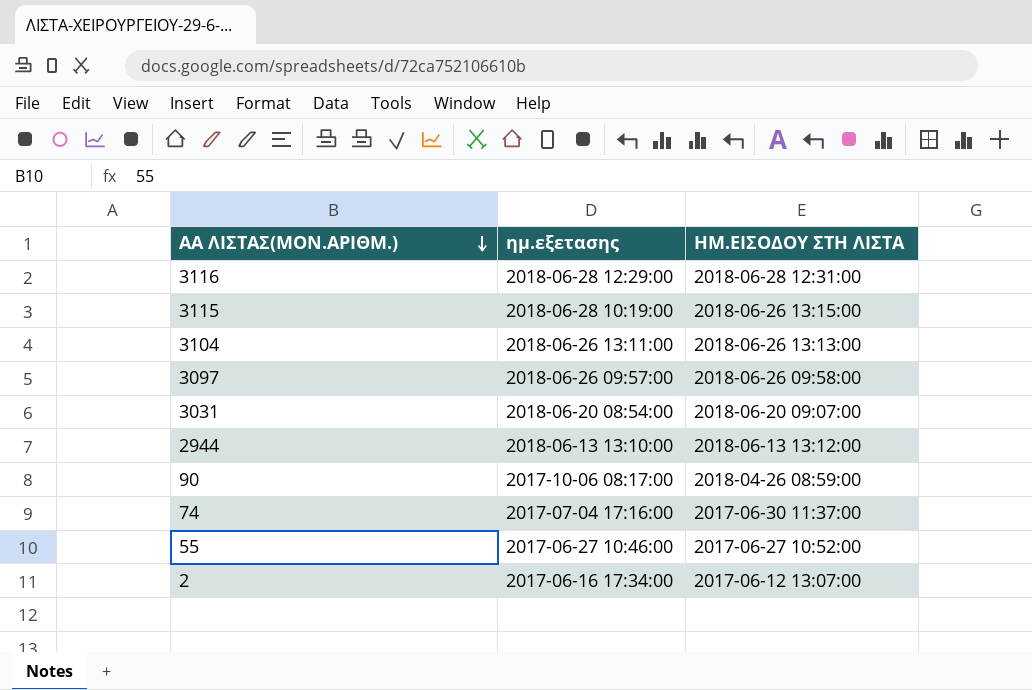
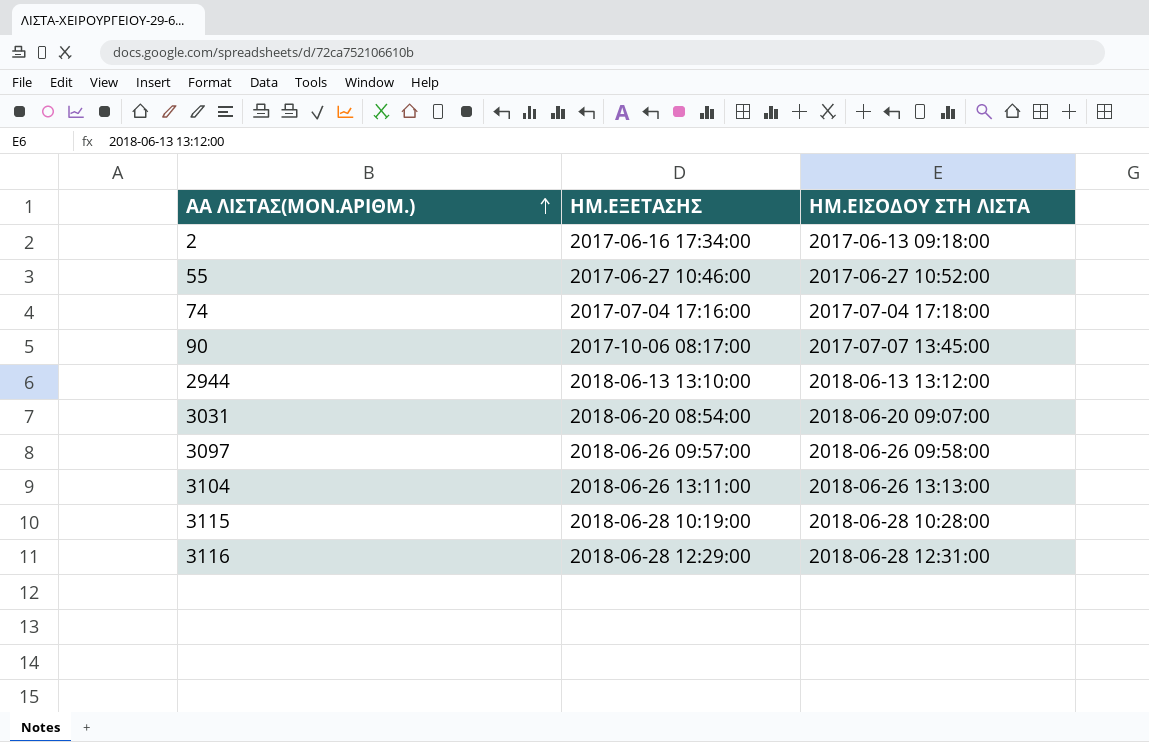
row order: ΑΑ ΛΙΣΤΑΣ(ΜΟΝ.ΑΡΙΘΜ.) descending -> ΑΑ ΛΙΣΤΑΣ(ΜΟΝ.ΑΡΙΘΜ.) ascending
column name: ημ.εξετασης -> ΗΜ.ΕΞΕΤΑΣΗΣ
2 | ΗΜ.ΕΙΣΟΔΟΥ ΣΤΗ ΛΙΣΤΑ: 2017-06-12 13:07:00 -> 2017-06-13 09:18:00
74 | ΗΜ.ΕΙΣΟΔΟΥ ΣΤΗ ΛΙΣΤΑ: 2017-06-30 11:37:00 -> 2017-07-04 17:18:00
90 | ΗΜ.ΕΙΣΟΔΟΥ ΣΤΗ ΛΙΣΤΑ: 2018-04-26 08:59:00 -> 2017-07-07 13:45:00
3115 | ΗΜ.ΕΙΣΟΔΟΥ ΣΤΗ ΛΙΣΤΑ: 2018-06-26 13:15:00 -> 2018-06-28 10:28:00

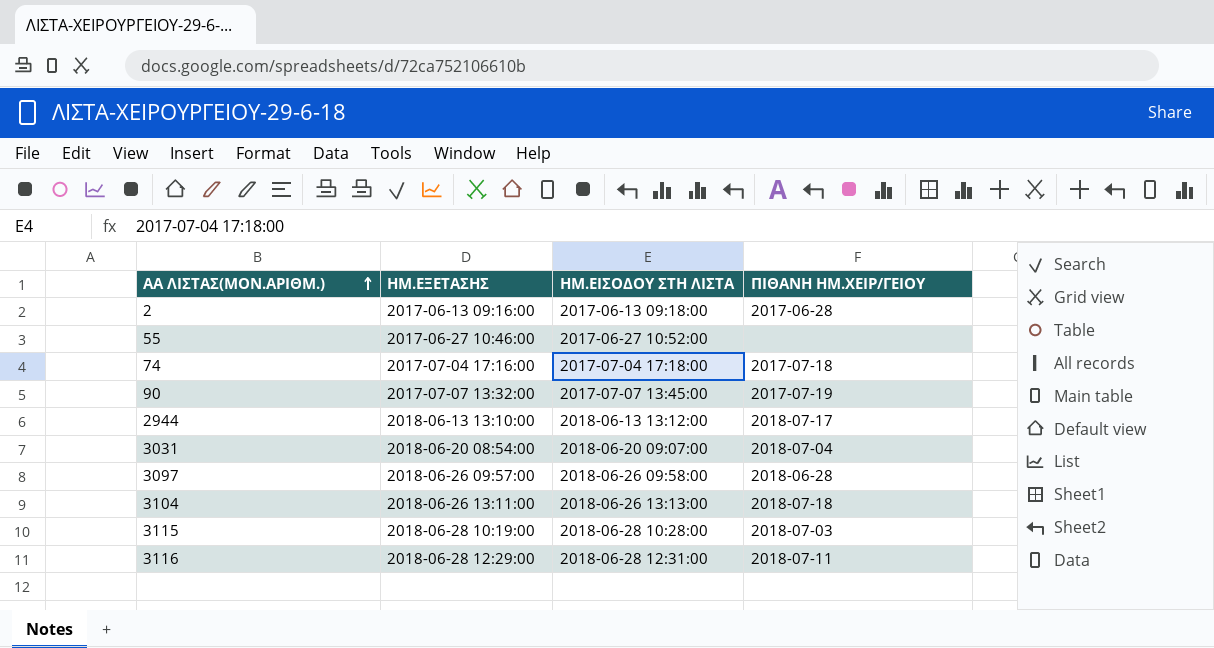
column ΠΙΘΑΝΗ ΗΜ.ΧΕΙΡ/ΓΕΙΟΥ | position: none -> 4
2 | ΗΜ.ΕΞΕΤΑΣΗΣ: 2017-06-16 17:34:00 -> 2017-06-13 09:16:00
90 | ΗΜ.ΕΞΕΤΑΣΗΣ: 2017-10-06 08:17:00 -> 2017-07-07 13:32:00

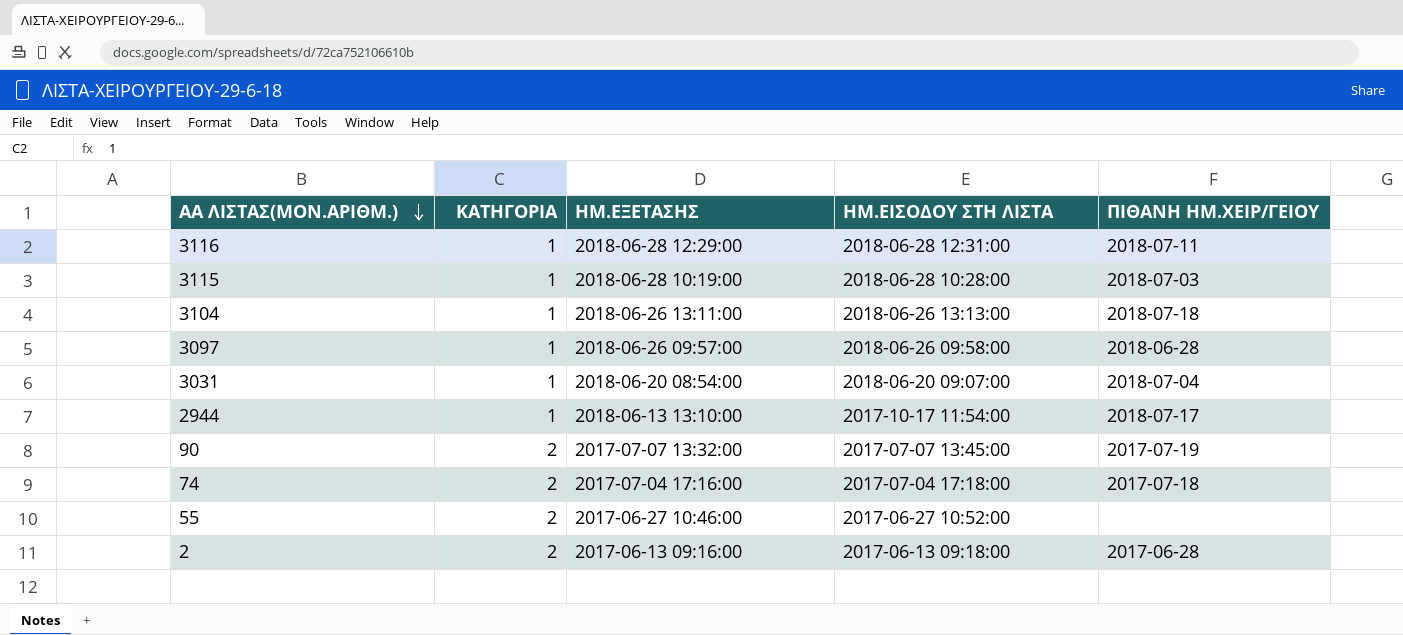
row order: ΑΑ ΛΙΣΤΑΣ(ΜΟΝ.ΑΡΙΘΜ.) ascending -> ΑΑ ΛΙΣΤΑΣ(ΜΟΝ.ΑΡΙΘΜ.) descending
column ΚΑΤΗΓΟΡΙΑ | position: none -> 2
2944 | ΗΜ.ΕΙΣΟΔΟΥ ΣΤΗ ΛΙΣΤΑ: 2018-06-13 13:12:00 -> 2017-10-17 11:54:00

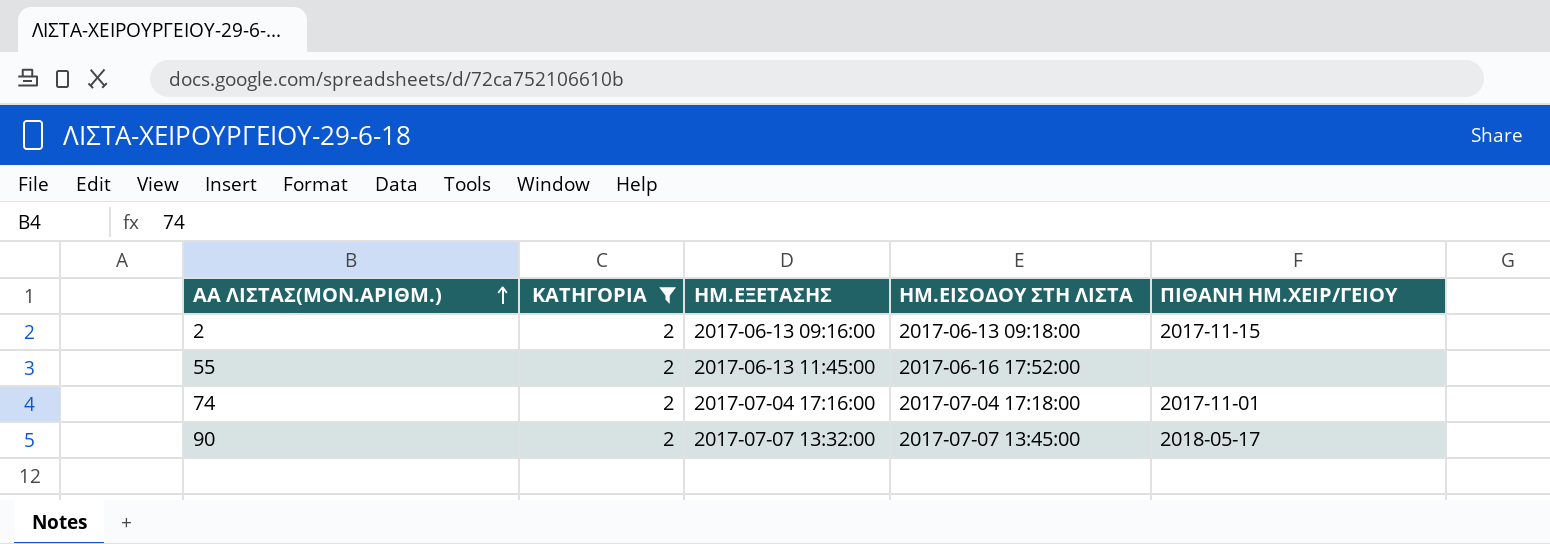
filter: none -> ΚΑΤΗΓΟΡΙΑ = 2
row order: ΑΑ ΛΙΣΤΑΣ(ΜΟΝ.ΑΡΙΘΜ.) descending -> ΑΑ ΛΙΣΤΑΣ(ΜΟΝ.ΑΡΙΘΜ.) ascending
2 | ΠΙΘΑΝΗ ΗΜ.ΧΕΙΡ/ΓΕΙΟΥ: 2017-06-28 -> 2017-11-15
55 | ΗΜ.ΕΞΕΤΑΣΗΣ: 2017-06-27 10:46:00 -> 2017-06-13 11:45:00
55 | ΗΜ.ΕΙΣΟΔΟΥ ΣΤΗ ΛΙΣΤΑ: 2017-06-27 10:52:00 -> 2017-06-16 17:52:00
74 | ΠΙΘΑΝΗ ΗΜ.ΧΕΙΡ/ΓΕΙΟΥ: 2017-07-18 -> 2017-11-01
90 | ΠΙΘΑΝΗ ΗΜ.ΧΕΙΡ/ΓΕΙΟΥ: 2017-07-19 -> 2018-05-17

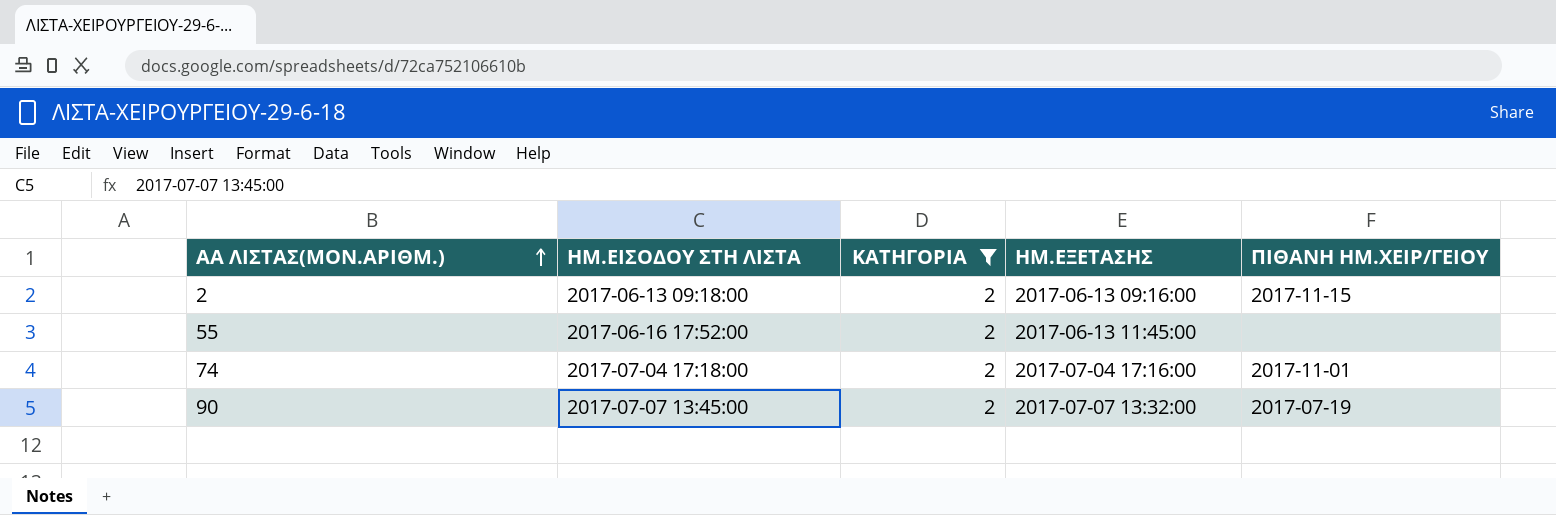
column ΗΜ.ΕΙΣΟΔΟΥ ΣΤΗ ΛΙΣΤΑ | position: 4 -> 2
90 | ΠΙΘΑΝΗ ΗΜ.ΧΕΙΡ/ΓΕΙΟΥ: 2018-05-17 -> 2017-07-19

